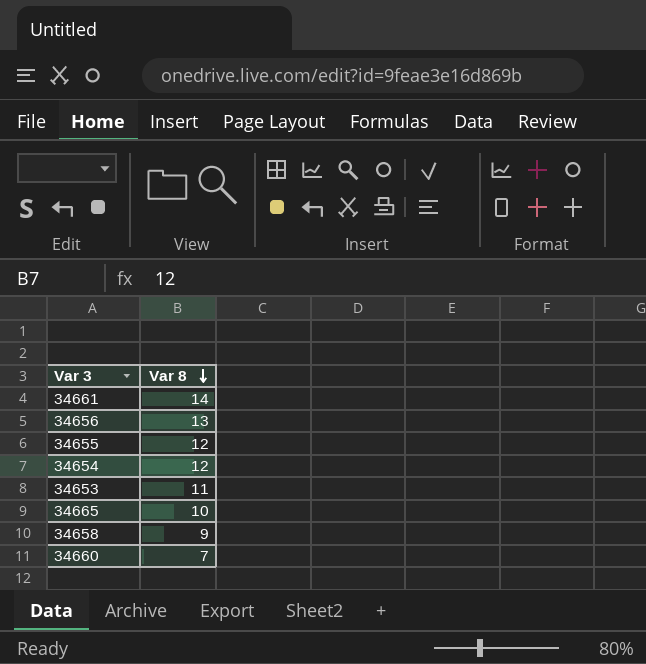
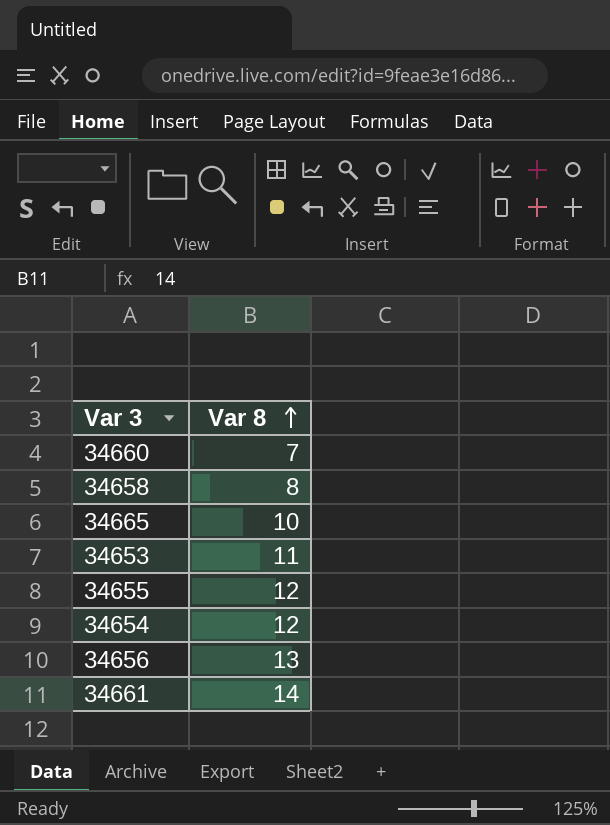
row order: Var 8 descending -> Var 8 ascending
34658 | Var 8: 9 -> 8

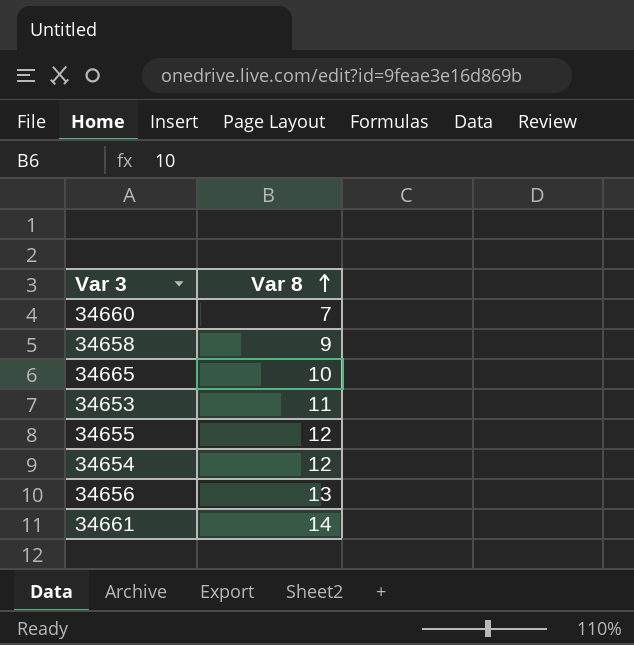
34658 | Var 8: 8 -> 9

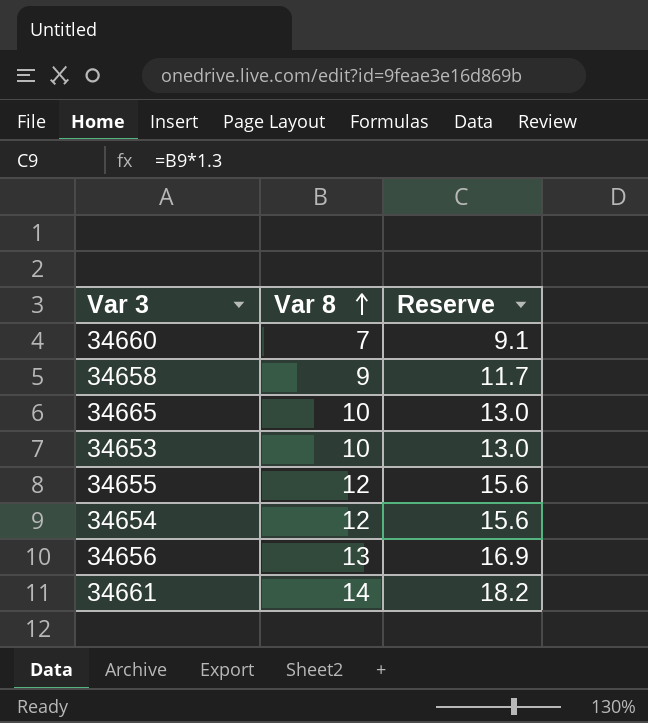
column Reserve | formula: none -> [Var 8] * 1.3
34653 | Var 8: 11 -> 10

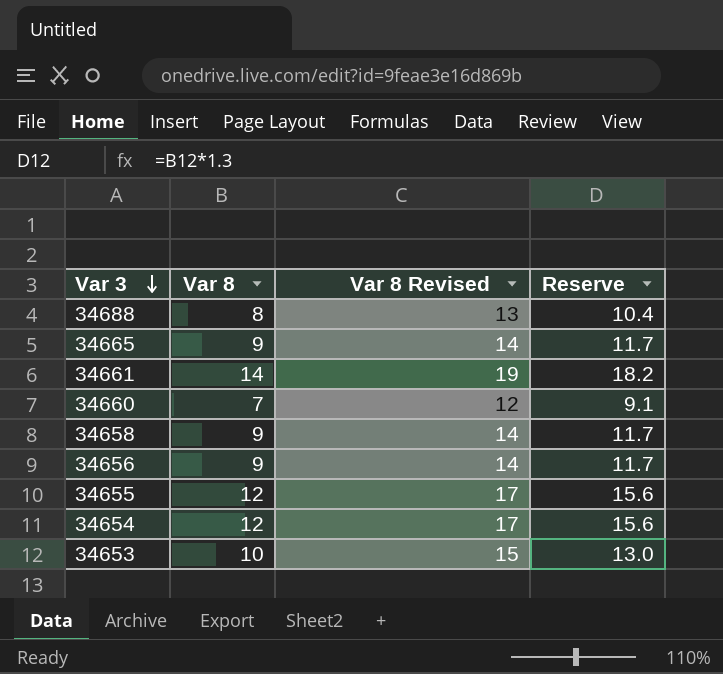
row order: Var 8 ascending -> Var 3 descending
column Var 8 Revised | formula: none -> [Var 8] + 5
row 34688: none -> 8 | 13 | 10.4
34665 | Var 8: 10 -> 9
34665 | Reserve: 13.0 -> 11.7
34656 | Var 8: 13 -> 9
34656 | Reserve: 16.9 -> 11.7

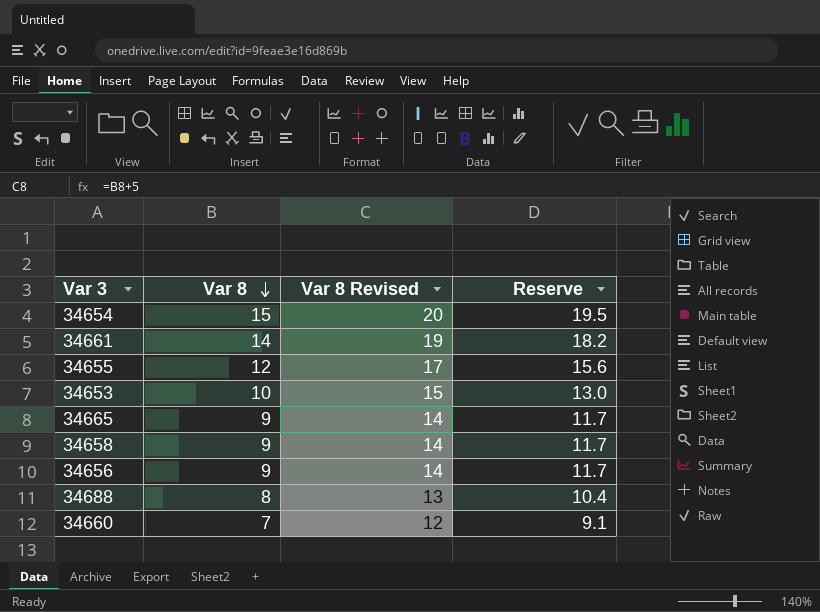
row order: Var 3 descending -> Var 8 descending
34654 | Var 8: 12 -> 15
34654 | Var 8 Revised: 17 -> 20
34654 | Reserve: 15.6 -> 19.5

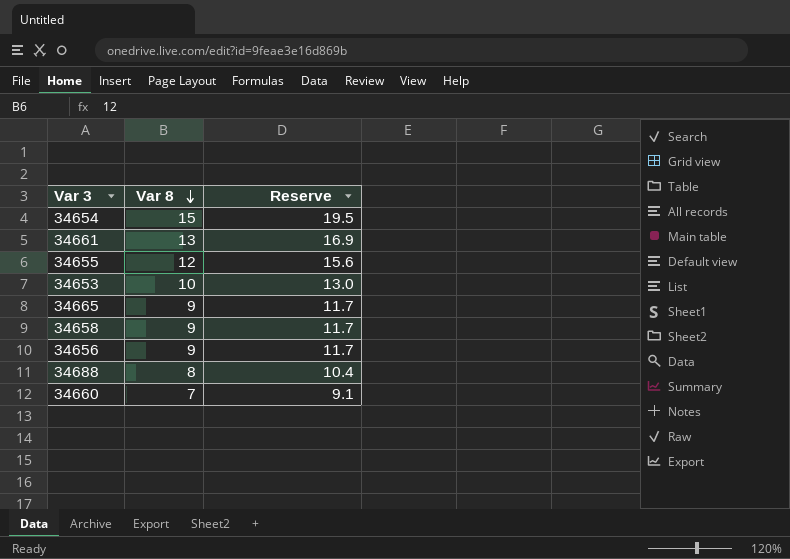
column Var 8 Revised | formula: [Var 8] + 5 -> none
34661 | Var 8: 14 -> 13
34661 | Reserve: 18.2 -> 16.9

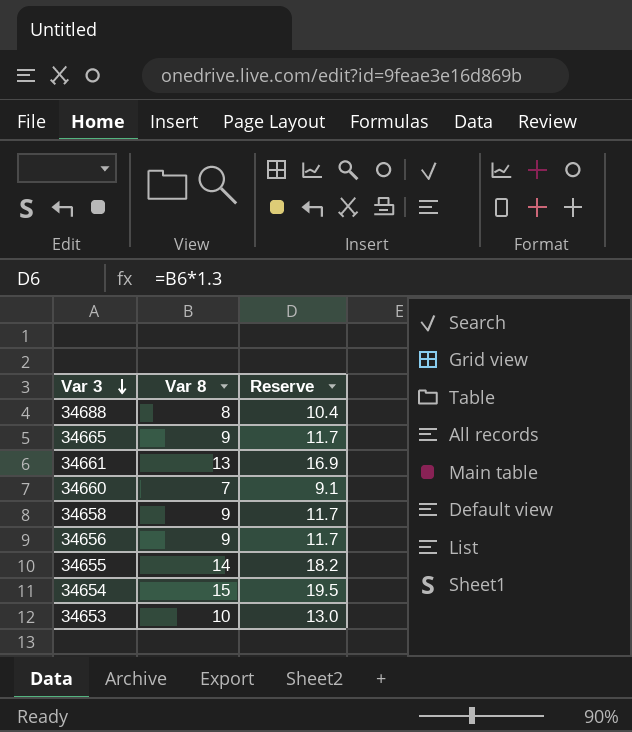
row order: Var 8 descending -> Var 3 descending
34655 | Var 8: 12 -> 14
34655 | Reserve: 15.6 -> 18.2

